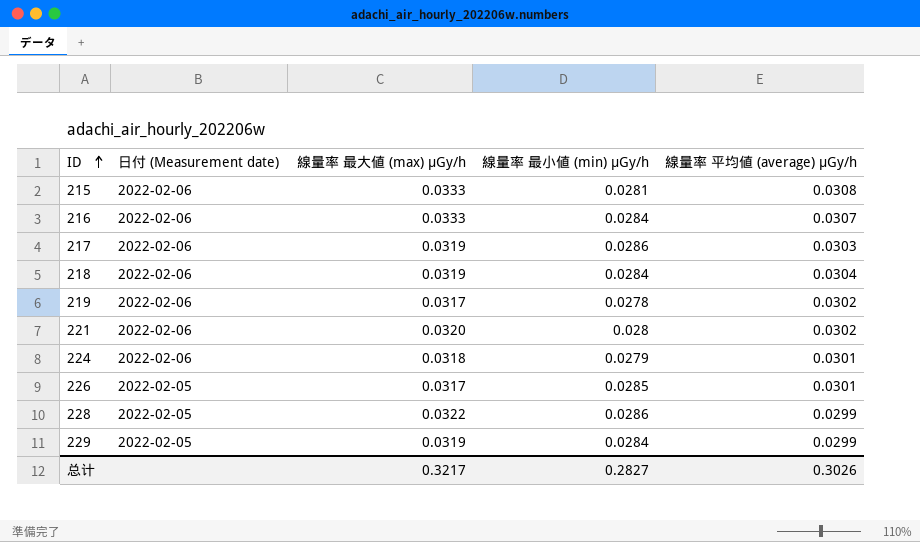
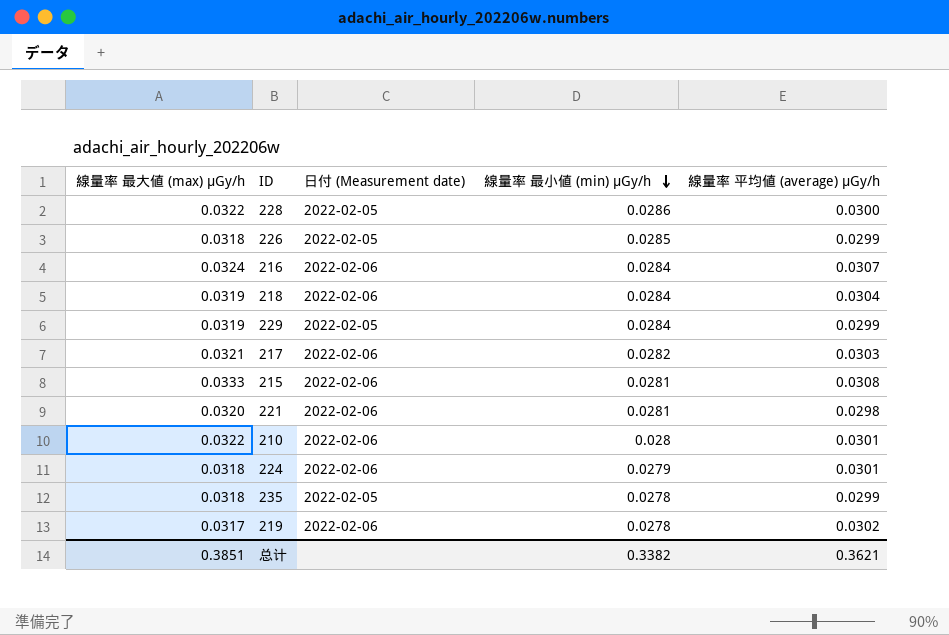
row order: ID ascending -> 線量率 最小値 (min) μGy/h descending
column 線量率 最大値 (max) μGy/h | position: 3 -> 1
228 | 線量率 平均値 (average) μGy/h: 0.0299 -> 0.0300
226 | 線量率 最大値 (max) μGy/h: 0.0317 -> 0.0318
226 | 線量率 平均値 (average) μGy/h: 0.0301 -> 0.0299
216 | 線量率 最大値 (max) μGy/h: 0.0333 -> 0.0324
217 | 線量率 最大値 (max) μGy/h: 0.0319 -> 0.0321
217 | 線量率 最小値 (min) μGy/h: 0.0286 -> 0.0282
221 | 線量率 最小値 (min) μGy/h: 0.028 -> 0.0281
221 | 線量率 平均値 (average) μGy/h: 0.0302 -> 0.0298
row 210: none -> 0.0322 | 2022-02-06 | 0.028 | 0.0301
row 235: none -> 0.0318 | 2022-02-05 | 0.0278 | 0.0299
总计 | 線量率 最大値 (max) μGy/h: 0.3217 -> 0.3851
总计 | 線量率 最小値 (min) μGy/h: 0.2827 -> 0.3382
总计 | 線量率 平均値 (average) μGy/h: 0.3026 -> 0.3621

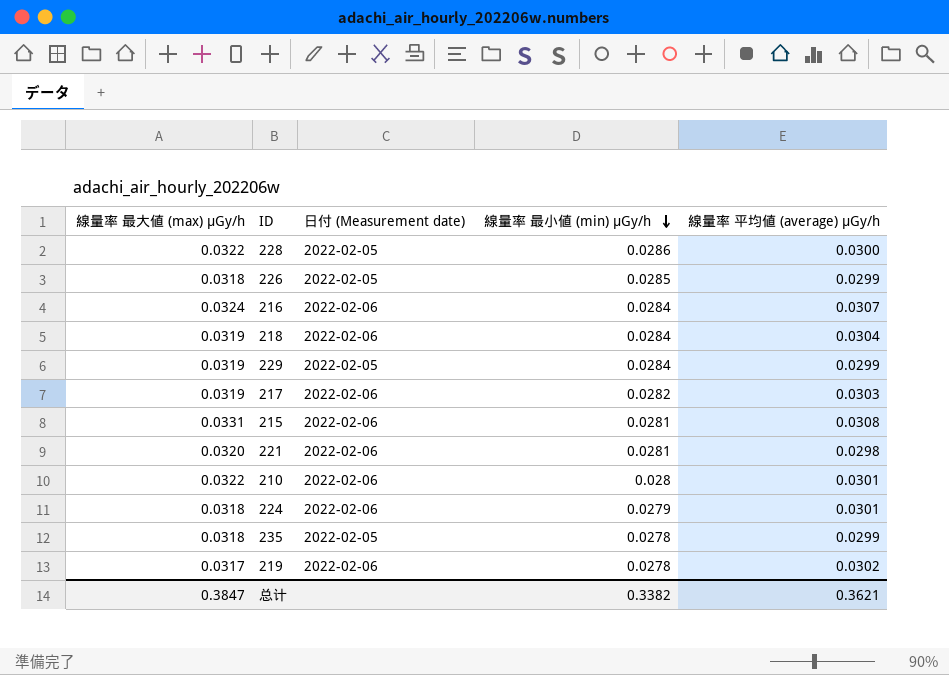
217 | 線量率 最大値 (max) μGy/h: 0.0321 -> 0.0319
215 | 線量率 最大値 (max) μGy/h: 0.0333 -> 0.0331
总计 | 線量率 最大値 (max) μGy/h: 0.3851 -> 0.3847

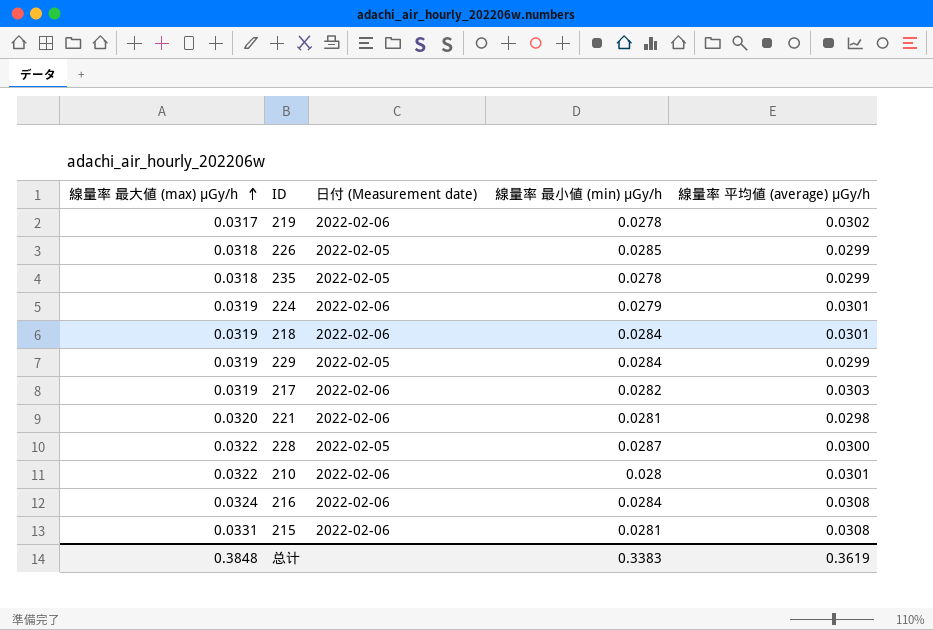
row order: 線量率 最小値 (min) μGy/h descending -> 線量率 最大値 (max) μGy/h ascending
224 | 線量率 最大値 (max) μGy/h: 0.0318 -> 0.0319
218 | 線量率 平均値 (average) μGy/h: 0.0304 -> 0.0301
228 | 線量率 最小値 (min) μGy/h: 0.0286 -> 0.0287
216 | 線量率 平均値 (average) μGy/h: 0.0307 -> 0.0308
总计 | 線量率 最大値 (max) μGy/h: 0.3847 -> 0.3848
总计 | 線量率 最小値 (min) μGy/h: 0.3382 -> 0.3383
总计 | 線量率 平均値 (average) μGy/h: 0.3621 -> 0.3619

